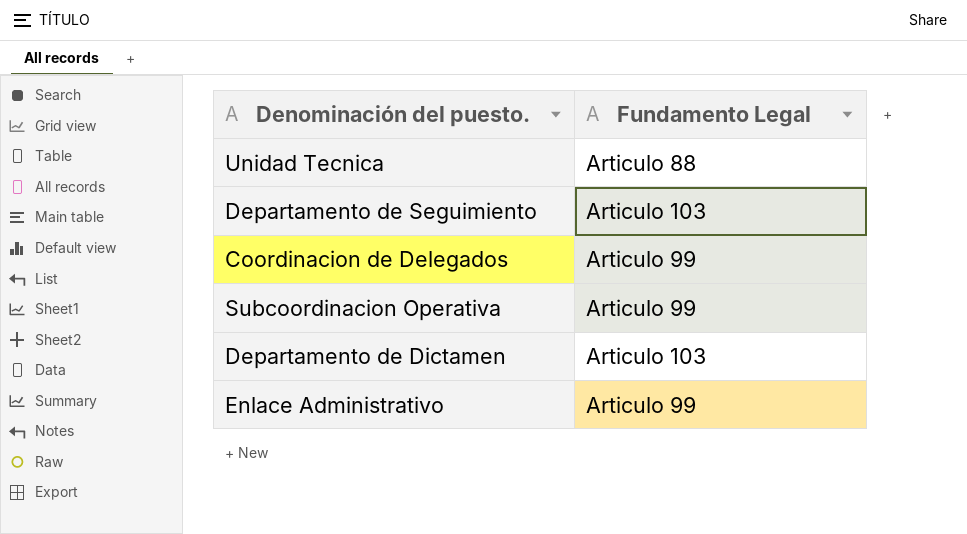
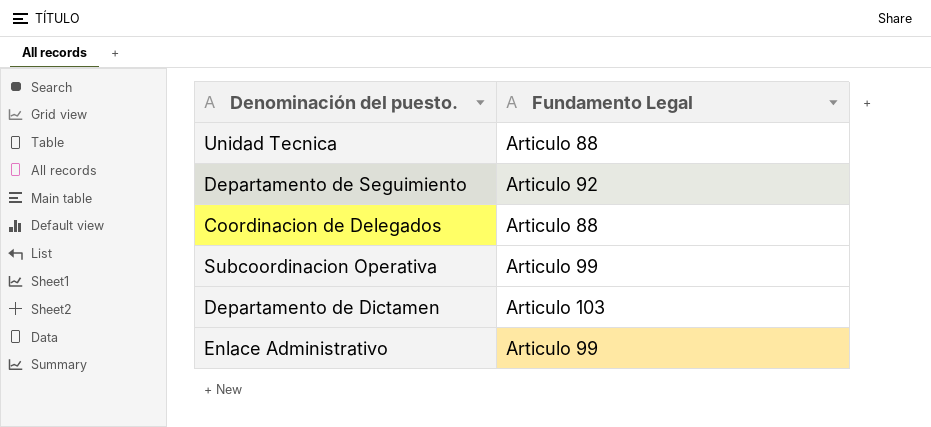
Departamento de Seguimiento | Fundamento Legal: Articulo 103 -> Articulo 92
Coordinacion de Delegados | Fundamento Legal: Articulo 99 -> Articulo 88

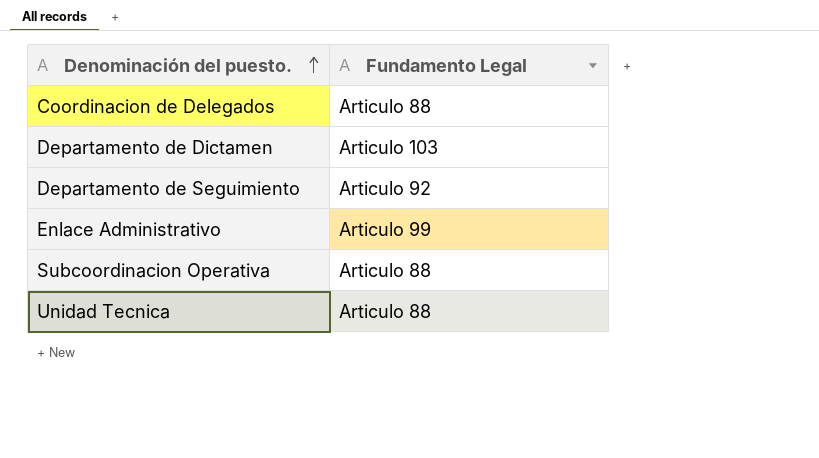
row order: none -> Denominación del puesto. ascending
Subcoordinacion Operativa | Fundamento Legal: Articulo 99 -> Articulo 88

